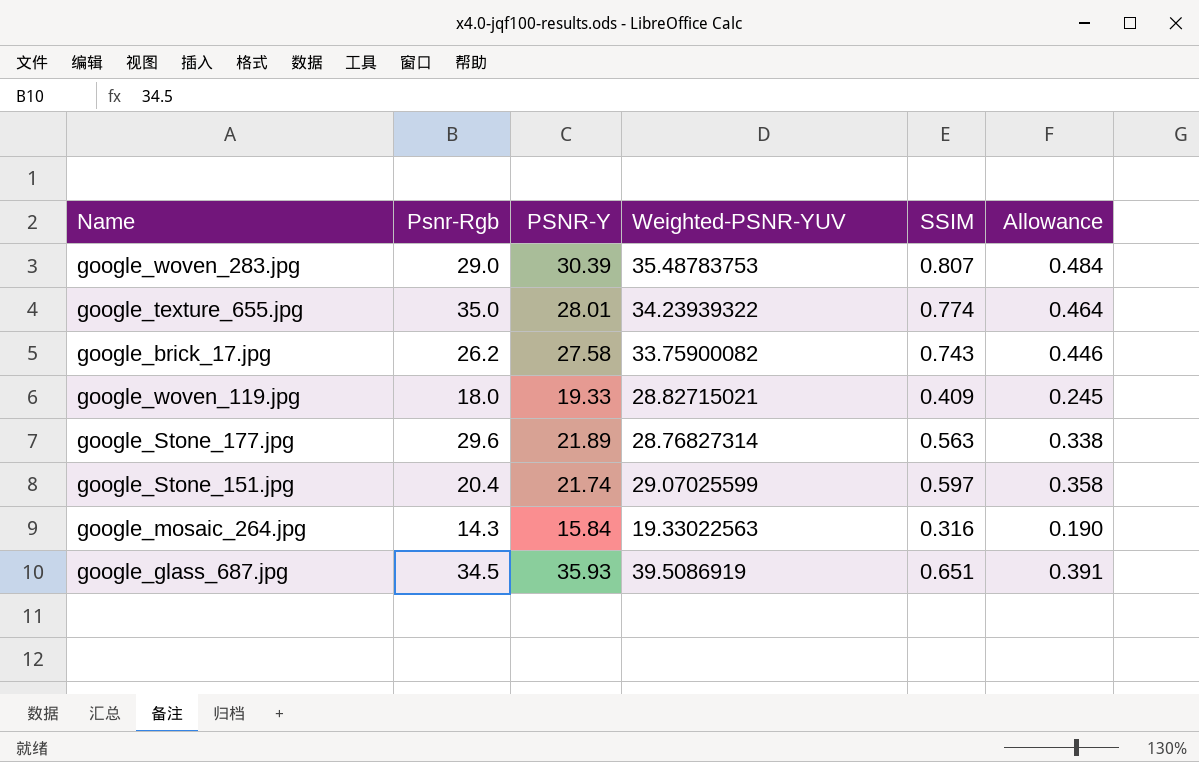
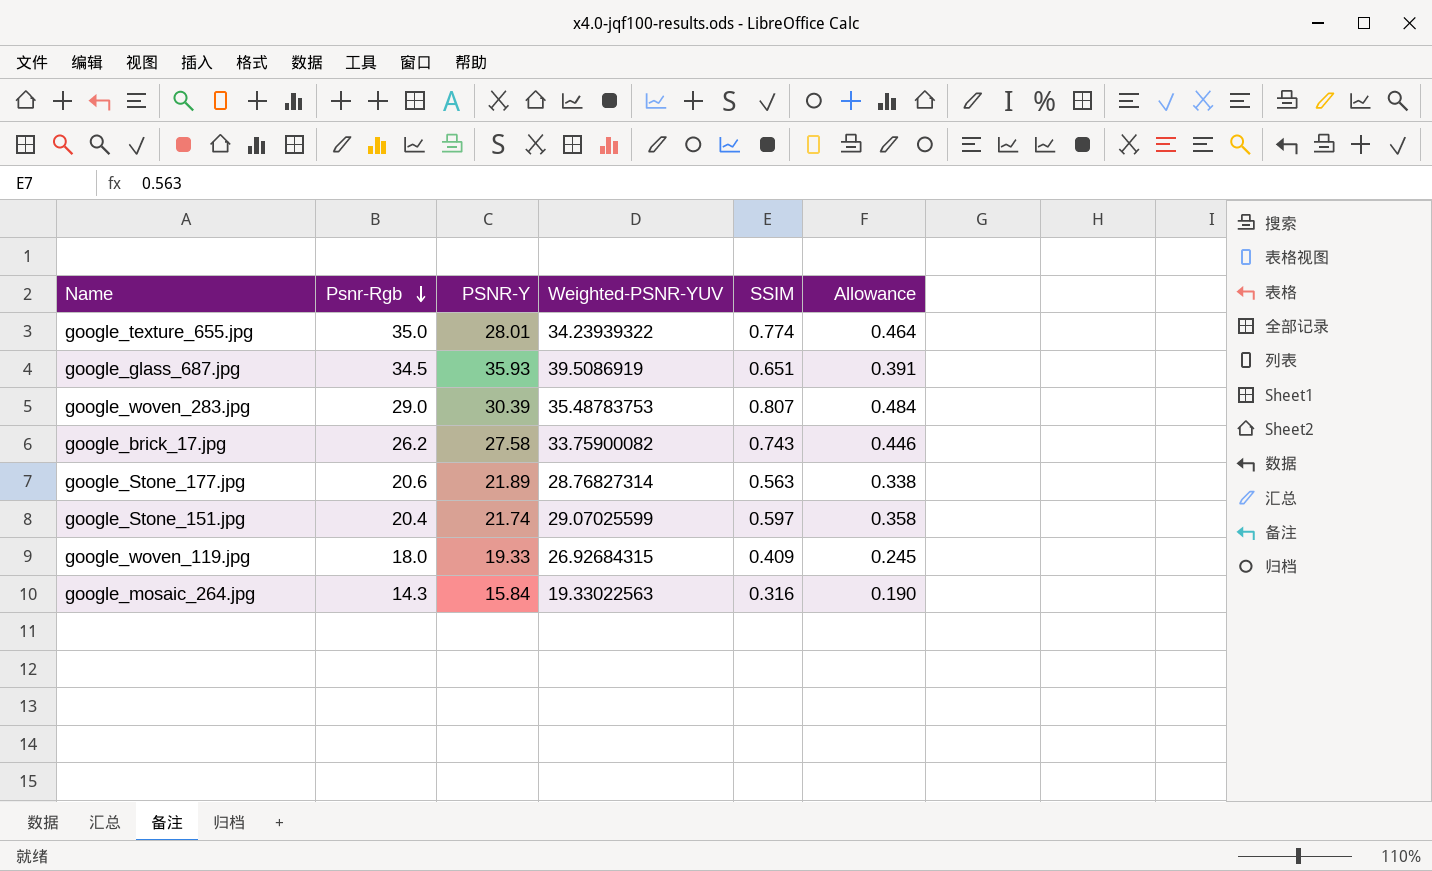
row order: none -> Psnr-Rgb descending
google_Stone_177.jpg | Psnr-Rgb: 29.6 -> 20.6
google_woven_119.jpg | Weighted-PSNR-YUV: 28.82715021 -> 26.92684315

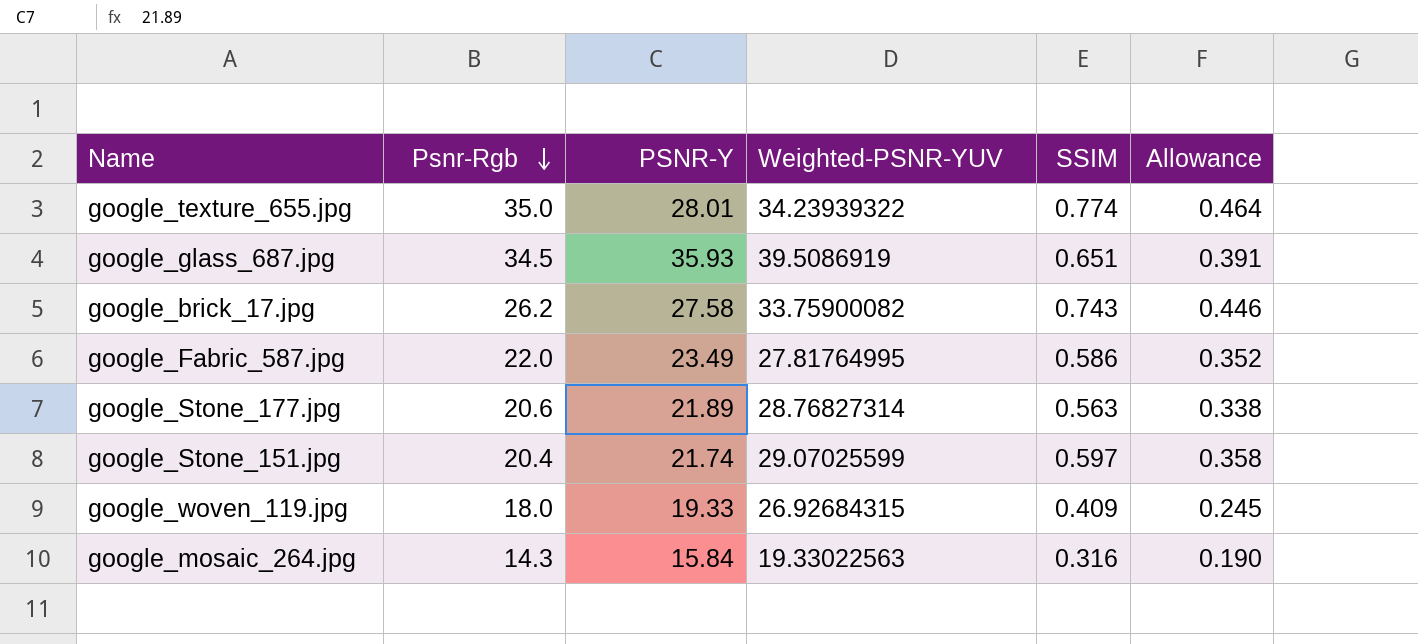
row google_woven_283.jpg: 29.0 | 30.39 | 35.48783753 | 0.807 | 0.484 -> none
row google_Fabric_587.jpg: none -> 22.0 | 23.49 | 27.81764995 | 0.586 | 0.352

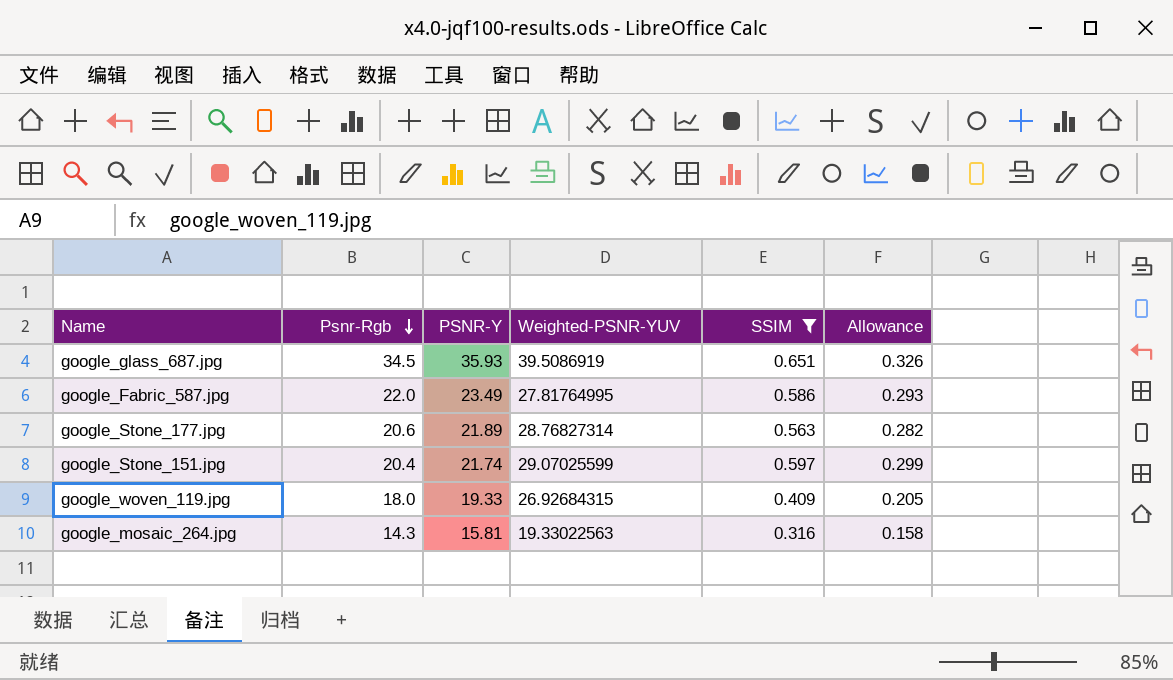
filter: none -> SSIM <= 0.651
column Allowance | formula: [SSIM] * 0.6 -> [SSIM] * 0.5
google_mosaic_264.jpg | PSNR-Y: 15.84 -> 15.81

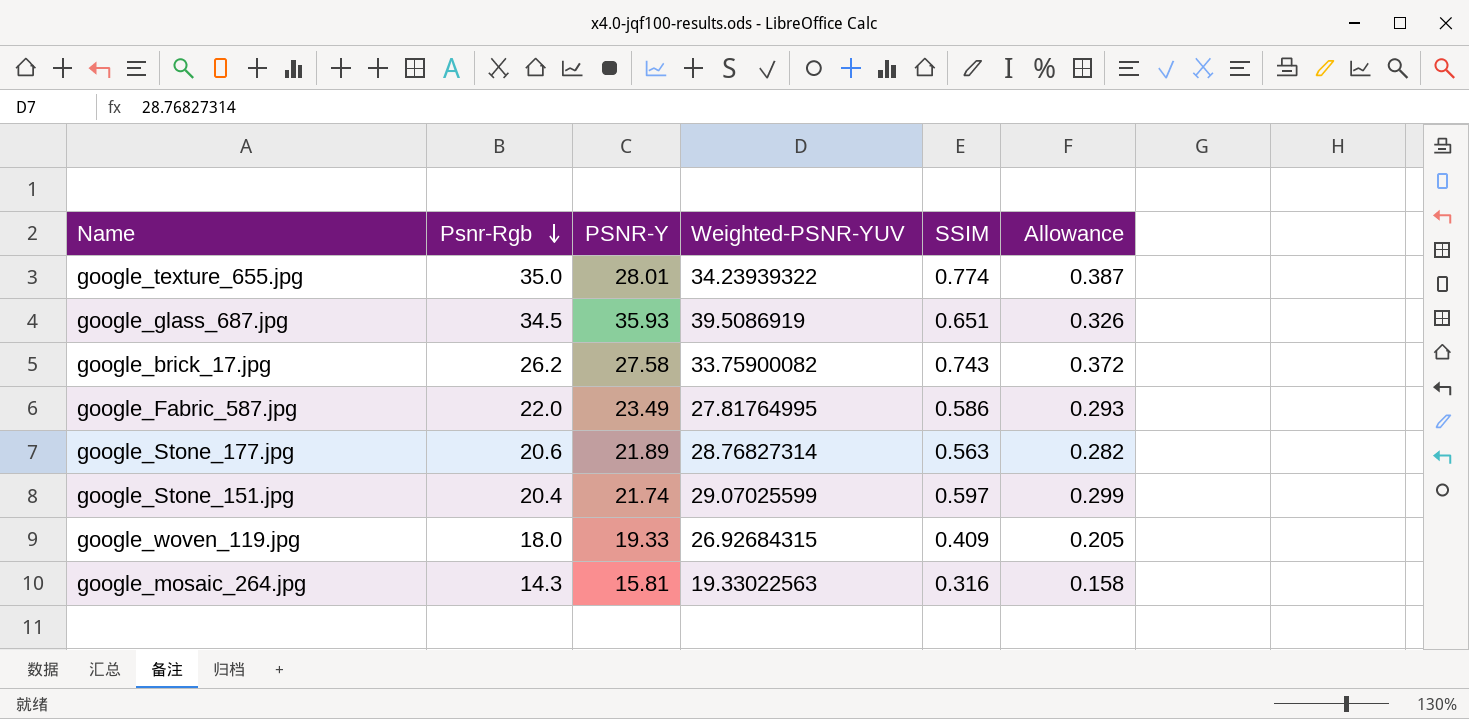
filter: SSIM <= 0.651 -> none

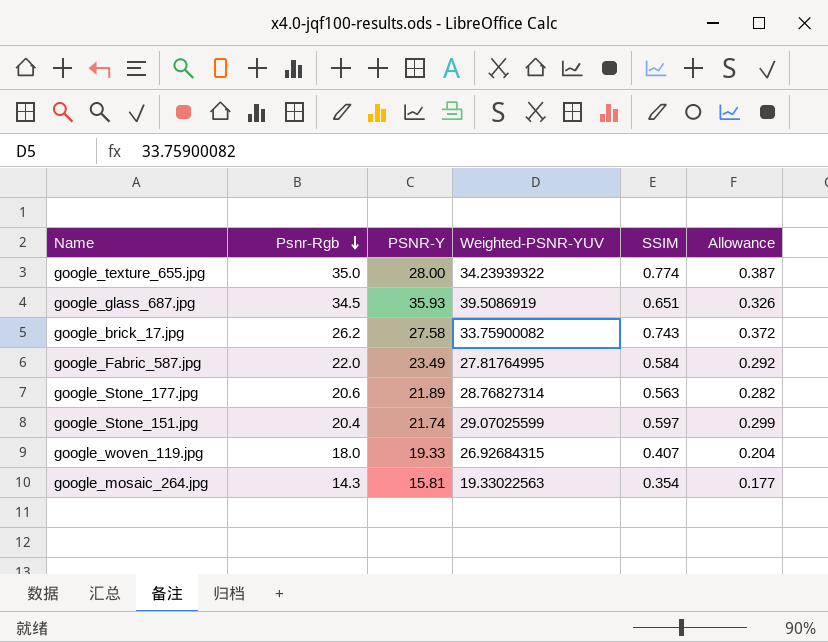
google_texture_655.jpg | PSNR-Y: 28.01 -> 28.00
google_Fabric_587.jpg | SSIM: 0.586 -> 0.584
google_Fabric_587.jpg | Allowance: 0.293 -> 0.292
google_woven_119.jpg | SSIM: 0.409 -> 0.407
google_woven_119.jpg | Allowance: 0.205 -> 0.204
google_mosaic_264.jpg | SSIM: 0.316 -> 0.354
google_mosaic_264.jpg | Allowance: 0.158 -> 0.177

